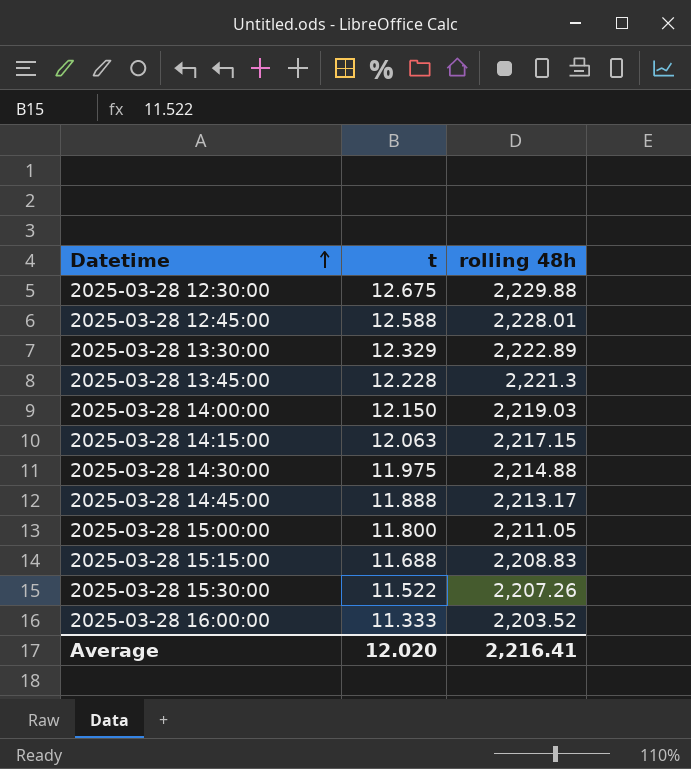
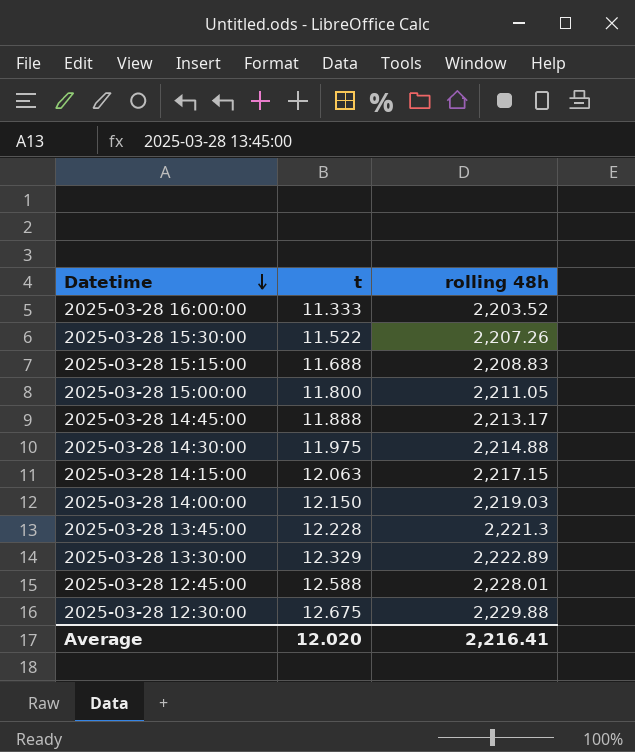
row order: Datetime ascending -> Datetime descending

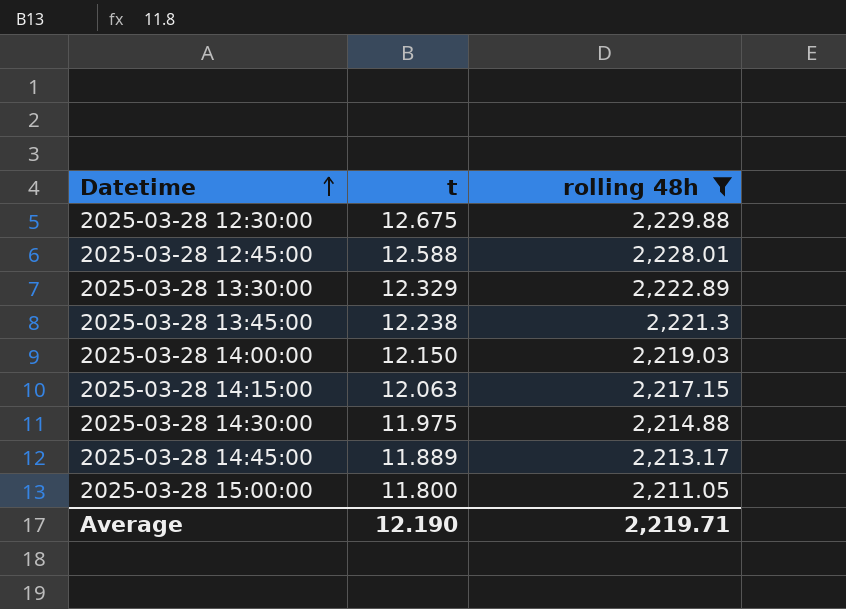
filter: none -> rolling 48h >= 2,211.05
row order: Datetime descending -> Datetime ascending
2025-03-28 13:45:00 | t: 12.228 -> 12.238
2025-03-28 14:45:00 | t: 11.888 -> 11.889
Average | t: 12.020 -> 12.190
Average | rolling 48h: 2,216.41 -> 2,219.71

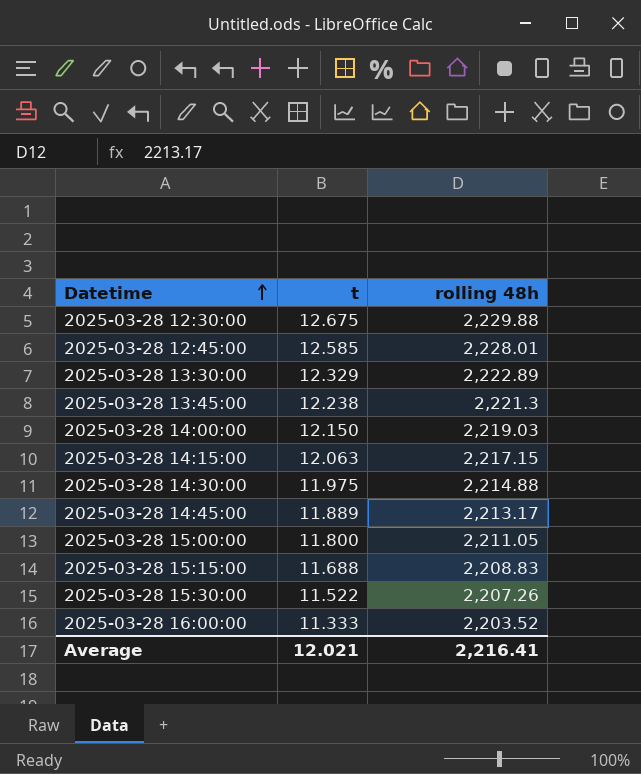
filter: rolling 48h >= 2,211.05 -> none
2025-03-28 12:45:00 | t: 12.588 -> 12.585
Average | t: 12.190 -> 12.021
Average | rolling 48h: 2,219.71 -> 2,216.41

